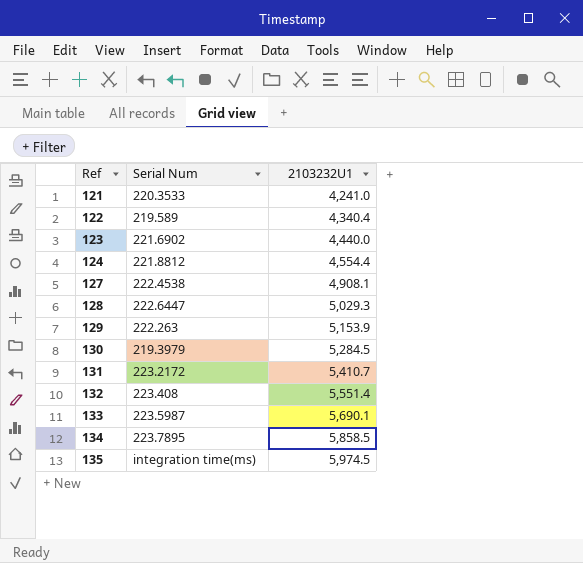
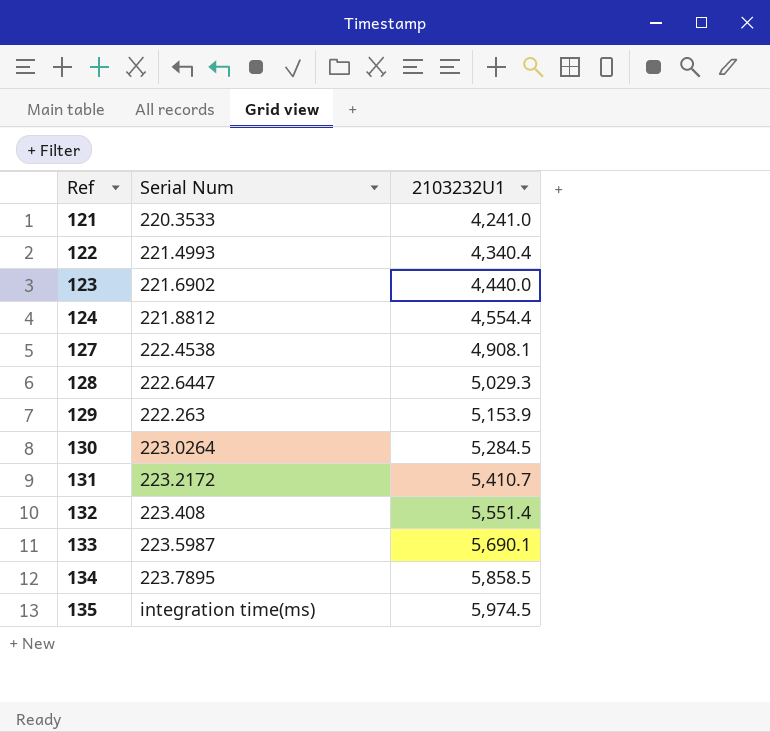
122 | Serial Num: 219.589 -> 221.4993
130 | Serial Num: 219.3979 -> 223.0264

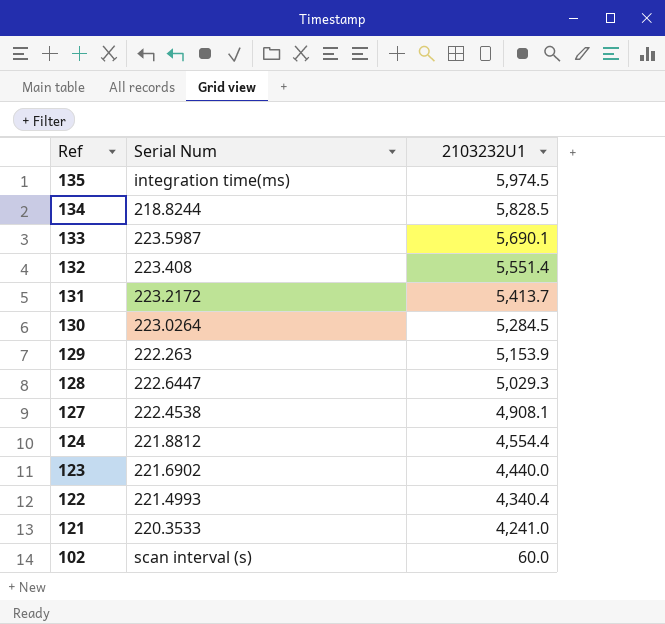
row order: Ref ascending -> Ref descending
134 | Serial Num: 223.7895 -> 218.8244
134 | 2103232U1: 5,858.5 -> 5,828.5
131 | 2103232U1: 5,410.7 -> 5,413.7
row 102: none -> scan interval (s) | 60.0

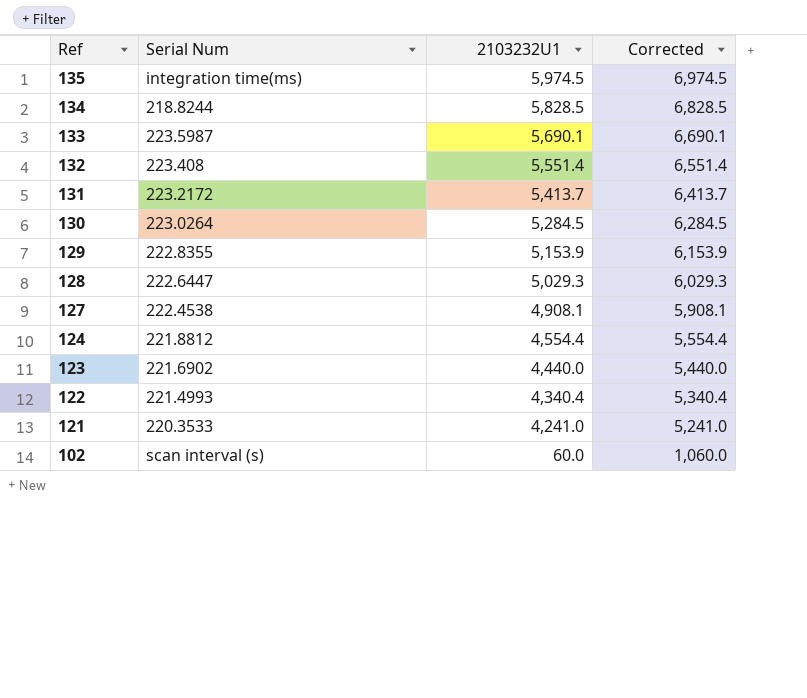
column Corrected | formula: none -> [2103232U1] + 1000
129 | Serial Num: 222.263 -> 222.8355

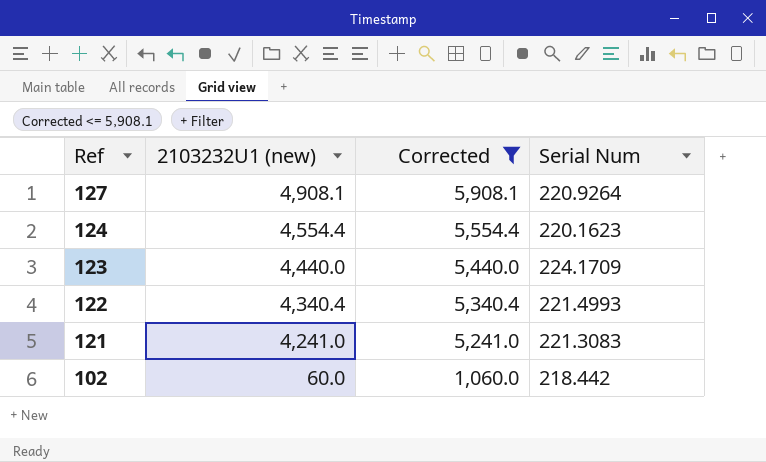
filter: none -> Corrected <= 5,908.1
column name: 2103232U1 -> 2103232U1 (new)
column Serial Num | position: 2 -> 4
127 | Serial Num: 222.4538 -> 220.9264
124 | Serial Num: 221.8812 -> 220.1623
123 | Serial Num: 221.6902 -> 224.1709
121 | Serial Num: 220.3533 -> 221.3083
102 | Serial Num: scan interval (s) -> 218.442

